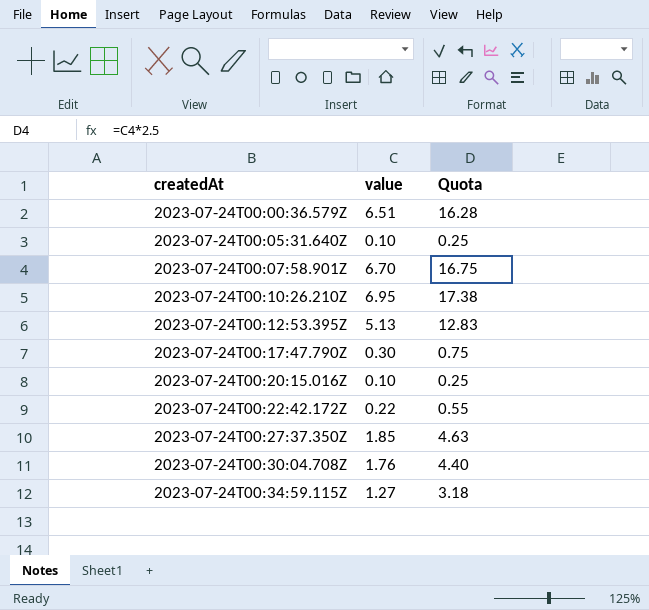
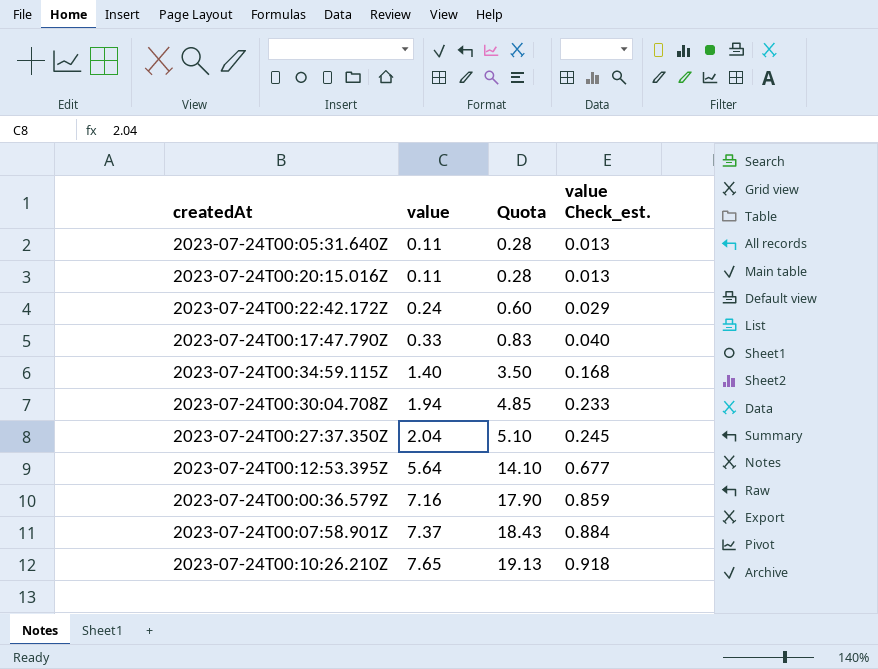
row order: createdAt ascending -> value ascending
column value Check_est. | formula: none -> [value] * 0.12
2023-07-24T00:05:31.640Z | value: 0.10 -> 0.11
2023-07-24T00:05:31.640Z | Quota: 0.25 -> 0.28
2023-07-24T00:20:15.016Z | value: 0.10 -> 0.11
2023-07-24T00:20:15.016Z | Quota: 0.25 -> 0.28
2023-07-24T00:22:42.172Z | value: 0.22 -> 0.24
2023-07-24T00:22:42.172Z | Quota: 0.55 -> 0.60
2023-07-24T00:17:47.790Z | value: 0.30 -> 0.33
2023-07-24T00:17:47.790Z | Quota: 0.75 -> 0.83
2023-07-24T00:34:59.115Z | value: 1.27 -> 1.40
2023-07-24T00:34:59.115Z | Quota: 3.18 -> 3.50
2023-07-24T00:30:04.708Z | value: 1.76 -> 1.94
2023-07-24T00:30:04.708Z | Quota: 4.40 -> 4.85
2023-07-24T00:27:37.350Z | value: 1.85 -> 2.04
2023-07-24T00:27:37.350Z | Quota: 4.63 -> 5.10
2023-07-24T00:12:53.395Z | value: 5.13 -> 5.64
2023-07-24T00:12:53.395Z | Quota: 12.83 -> 14.10
2023-07-24T00:00:36.579Z | value: 6.51 -> 7.16
2023-07-24T00:00:36.579Z | Quota: 16.28 -> 17.90
2023-07-24T00:07:58.901Z | value: 6.70 -> 7.37
2023-07-24T00:07:58.901Z | Quota: 16.75 -> 18.43
2023-07-24T00:10:26.210Z | value: 6.95 -> 7.65
2023-07-24T00:10:26.210Z | Quota: 17.38 -> 19.13

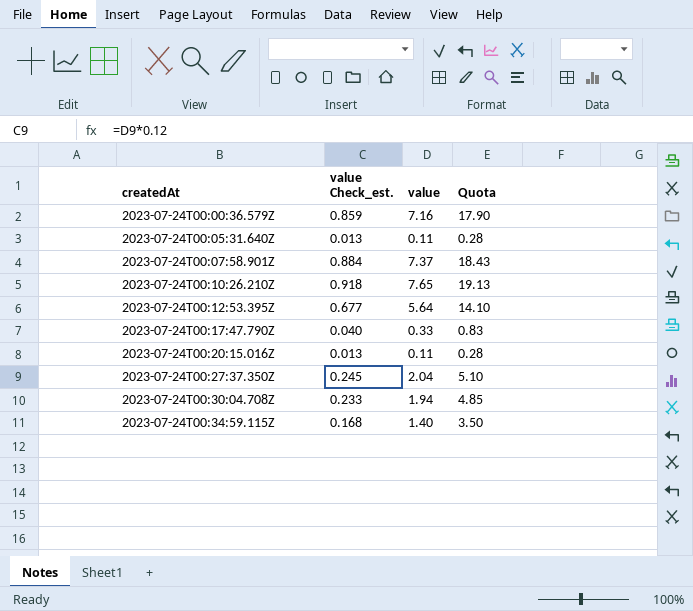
row order: value ascending -> createdAt ascending
column value Check_est. | position: 4 -> 2
row 2023-07-24T00:22:42.172Z: 0.24 | 0.60 | 0.029 -> none

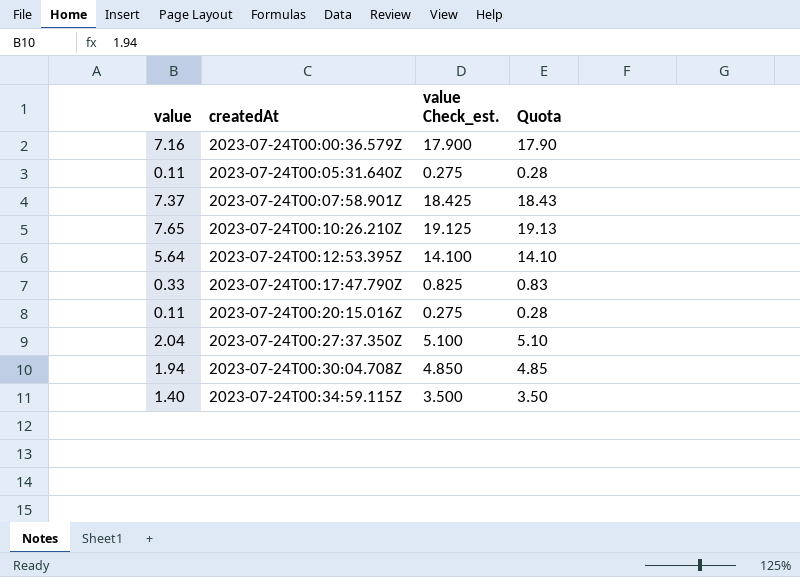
column value | position: 3 -> 1
column value Check_est. | formula: [value] * 0.12 -> [value] * 2.5

